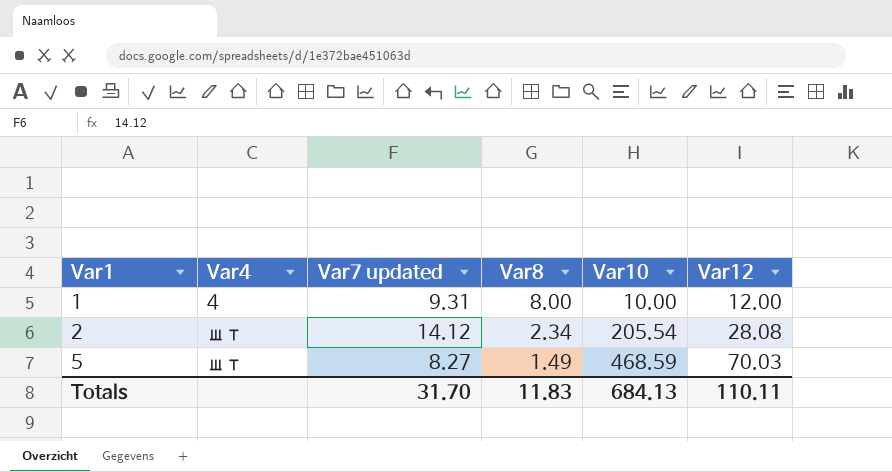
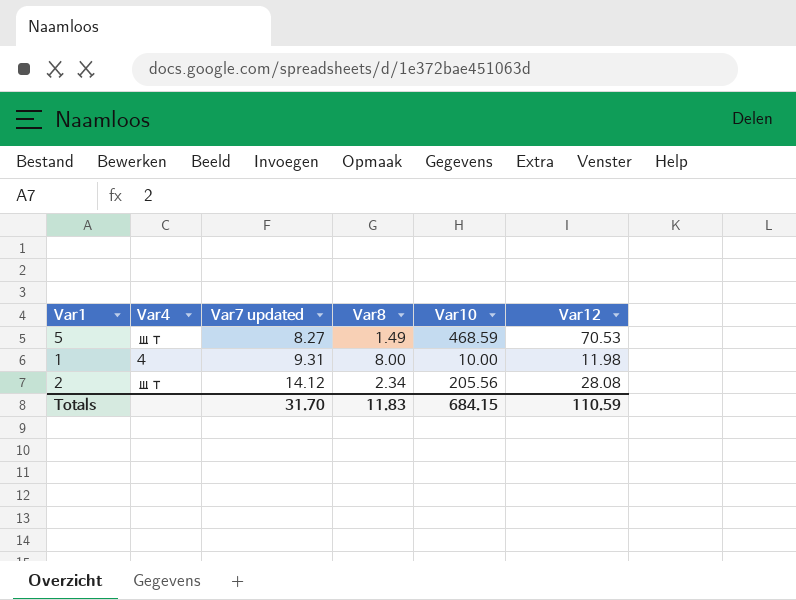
row order: Var1 ascending -> Var7 updated ascending
5 | Var12: 70.03 -> 70.53
1 | Var12: 12.00 -> 11.98
2 | Var10: 205.54 -> 205.56
Totals | Var10: 684.13 -> 684.15
Totals | Var12: 110.11 -> 110.59

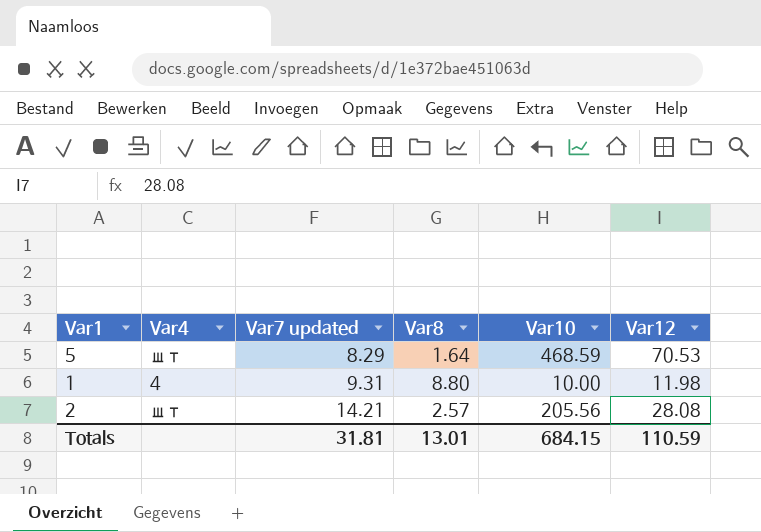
5 | Var7 updated: 8.27 -> 8.29
5 | Var8: 1.49 -> 1.64
1 | Var8: 8.00 -> 8.80
2 | Var7 updated: 14.12 -> 14.21
2 | Var8: 2.34 -> 2.57
Totals | Var7 updated: 31.70 -> 31.81
Totals | Var8: 11.83 -> 13.01

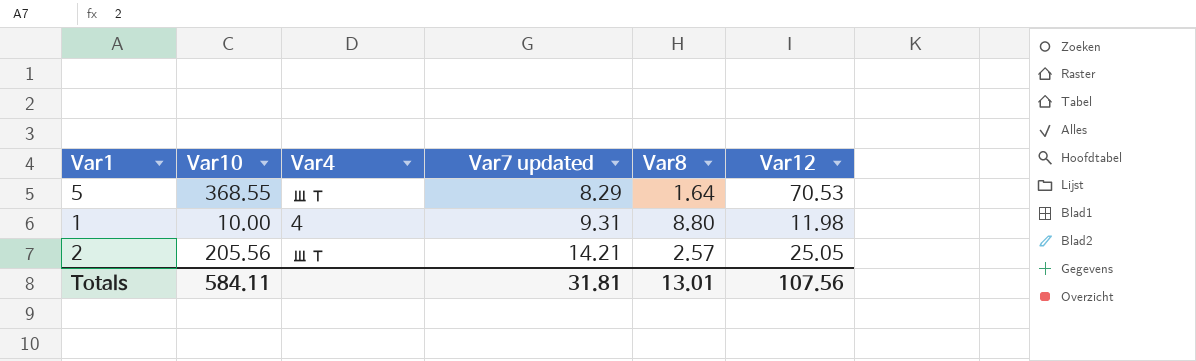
column Var10 | position: 5 -> 2
5 | Var10: 468.59 -> 368.55
2 | Var12: 28.08 -> 25.05
Totals | Var10: 684.15 -> 584.11
Totals | Var12: 110.59 -> 107.56

